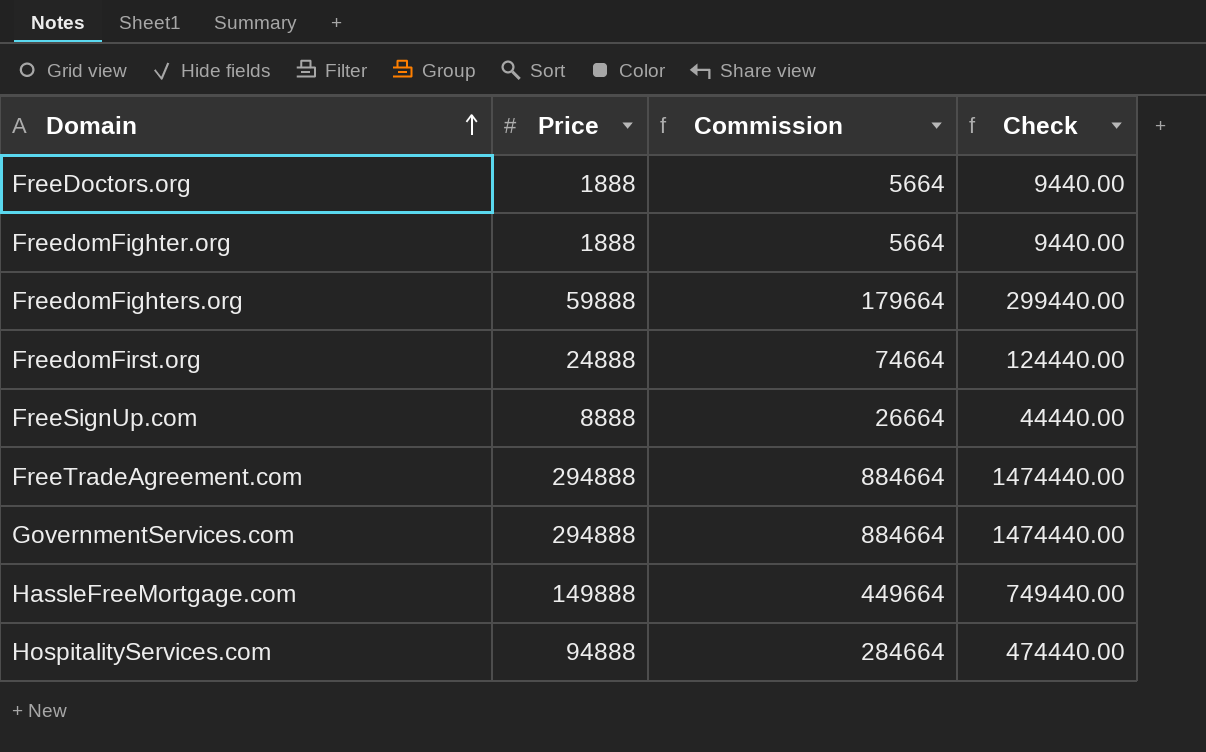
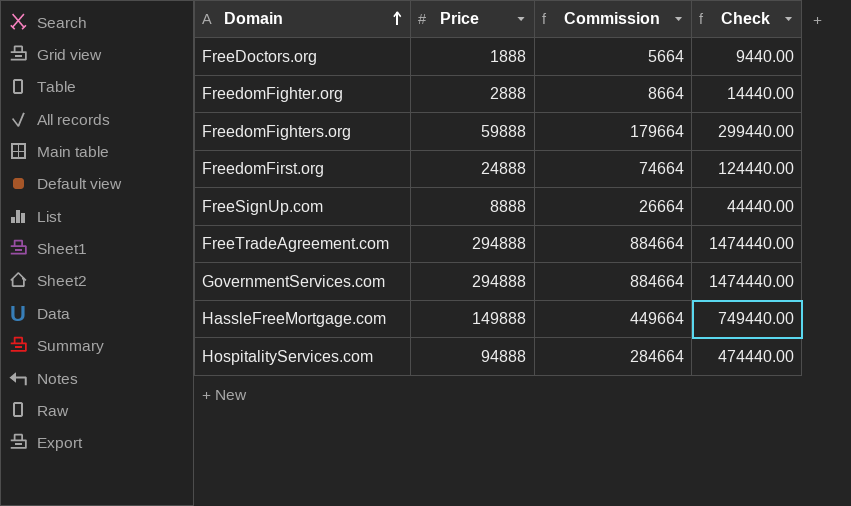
FreedomFighter.org | Price: 1888 -> 2888
FreedomFighter.org | Commission: 5664 -> 8664
FreedomFighter.org | Check: 9440.00 -> 14440.00

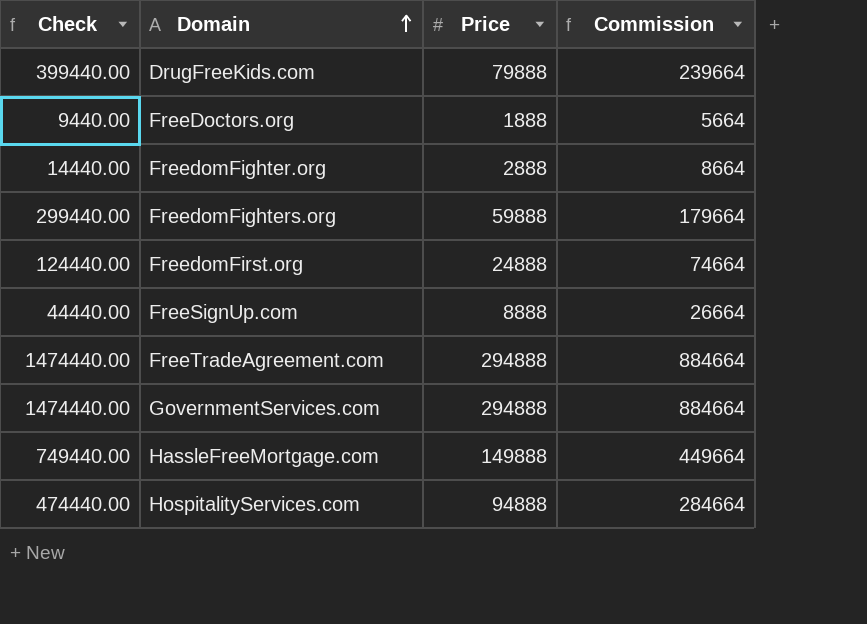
column Check | position: 4 -> 1
row DrugFreeKids.com: none -> 399440.00 | 79888 | 239664

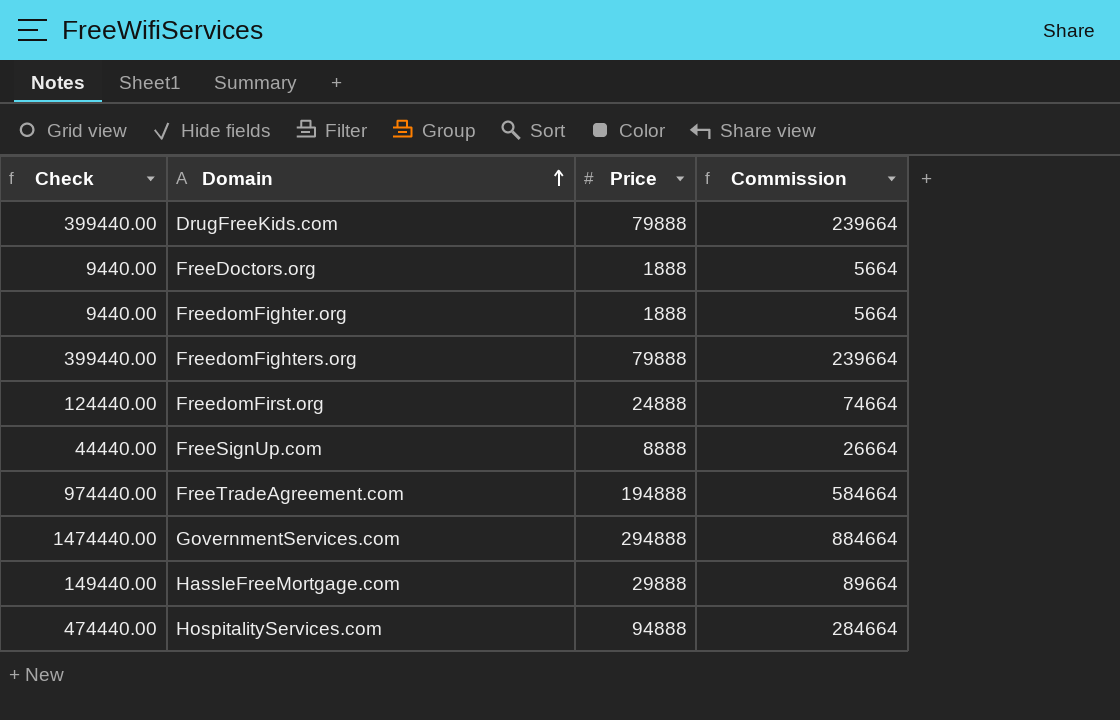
FreedomFighter.org | Check: 14440.00 -> 9440.00
FreedomFighter.org | Price: 2888 -> 1888
FreedomFighter.org | Commission: 8664 -> 5664
FreedomFighters.org | Check: 299440.00 -> 399440.00
FreedomFighters.org | Price: 59888 -> 79888
FreedomFighters.org | Commission: 179664 -> 239664
FreeTradeAgreement.com | Check: 1474440.00 -> 974440.00
FreeTradeAgreement.com | Price: 294888 -> 194888
FreeTradeAgreement.com | Commission: 884664 -> 584664
HassleFreeMortgage.com | Check: 749440.00 -> 149440.00
HassleFreeMortgage.com | Price: 149888 -> 29888
HassleFreeMortgage.com | Commission: 449664 -> 89664

